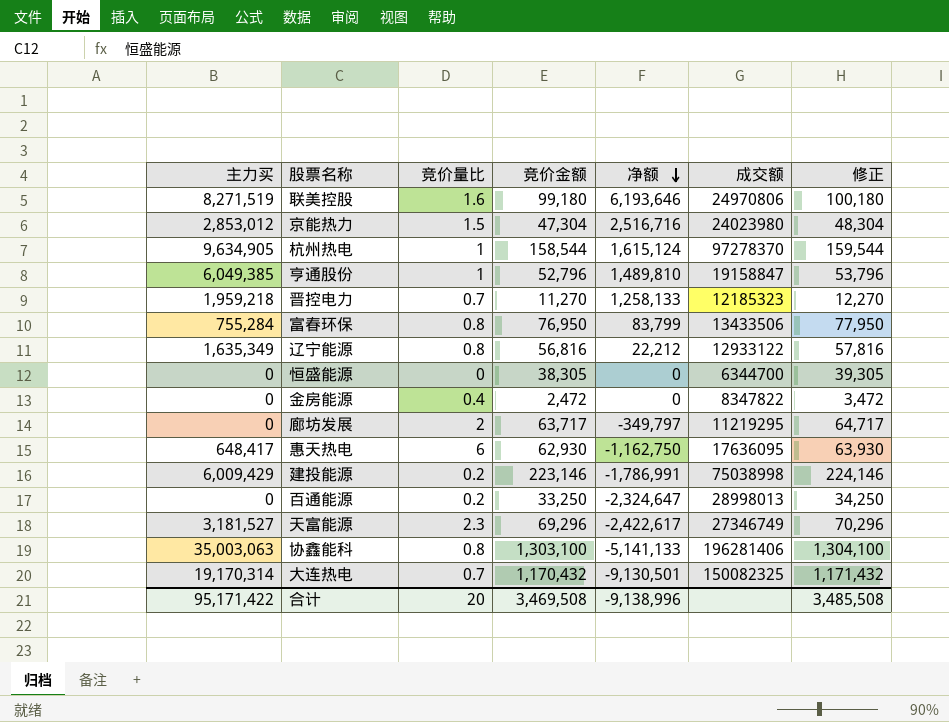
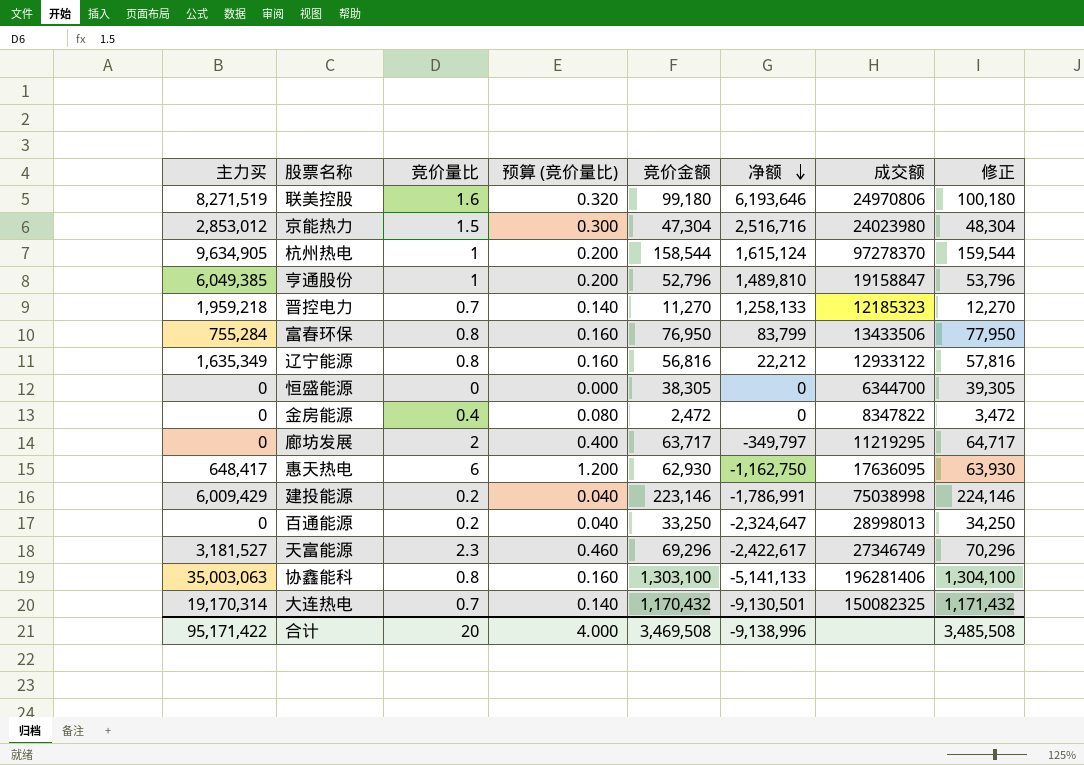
column 预算 (竞价量比) | formula: none -> [竞价量比] * 0.2

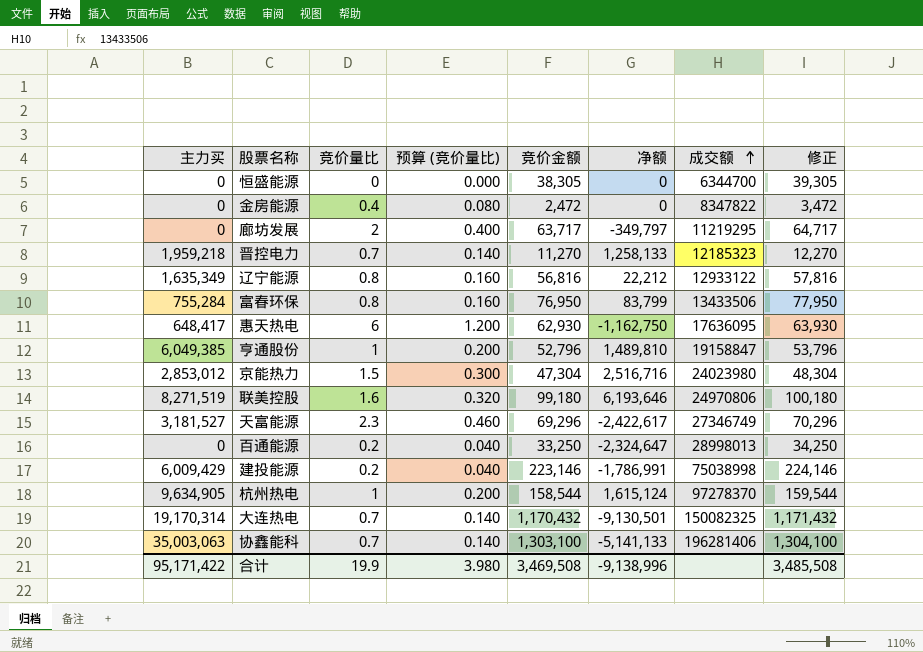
row order: 净额 descending -> 成交额 ascending
协鑫能科 | 竞价量比: 0.8 -> 0.7
协鑫能科 | 预算 (竞价量比): 0.160 -> 0.140
合计 | 竞价量比: 20 -> 19.9
合计 | 预算 (竞价量比): 4.000 -> 3.980

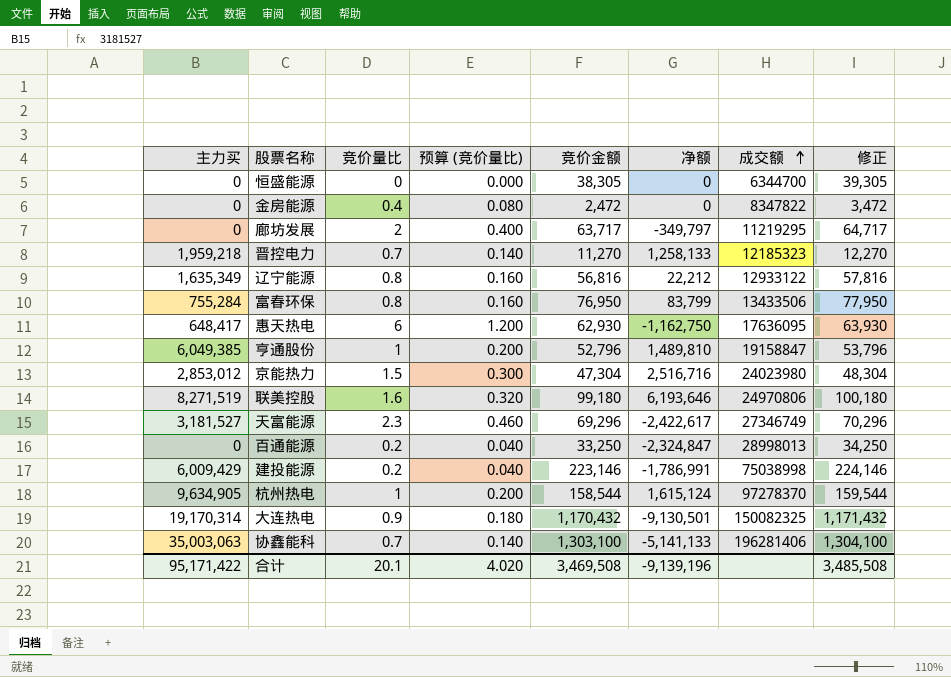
百通能源 | 净额: -2,324,647 -> -2,324,847
大连热电 | 竞价量比: 0.7 -> 0.9
大连热电 | 预算 (竞价量比): 0.140 -> 0.180
合计 | 竞价量比: 19.9 -> 20.1
合计 | 预算 (竞价量比): 3.980 -> 4.020
合计 | 净额: -9,138,996 -> -9,139,196

